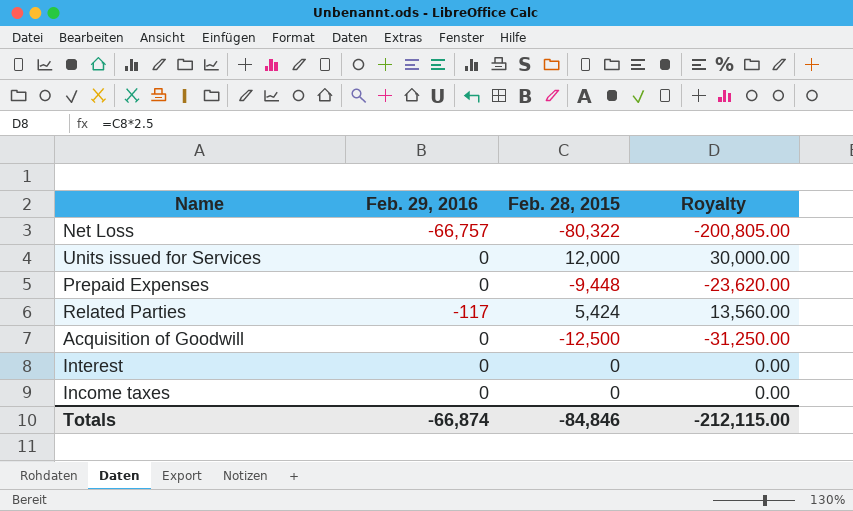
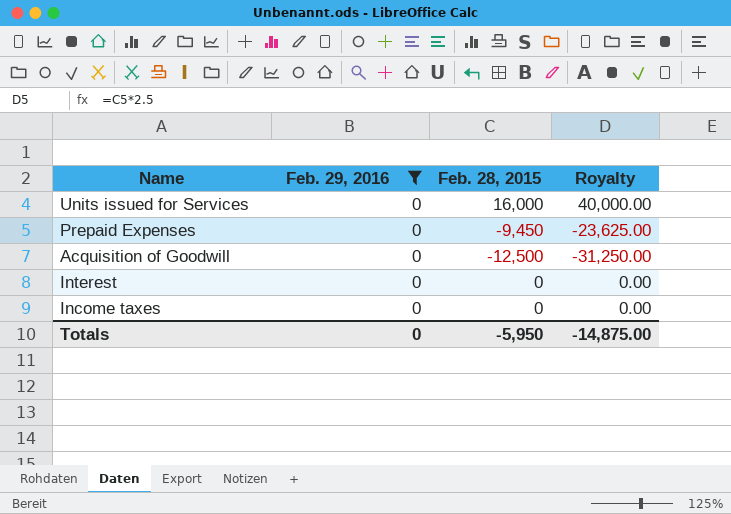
filter: none -> Feb. 29, 2016 = 0
Units issued for Services | Feb. 28, 2015: 12,000 -> 16,000
Units issued for Services | Royalty: 30,000.00 -> 40,000.00
Prepaid Expenses | Feb. 28, 2015: -9,448 -> -9,450
Prepaid Expenses | Royalty: -23,620.00 -> -23,625.00
Totals | Feb. 29, 2016: -66,874 -> 0
Totals | Feb. 28, 2015: -84,846 -> -5,950
Totals | Royalty: -212,115.00 -> -14,875.00

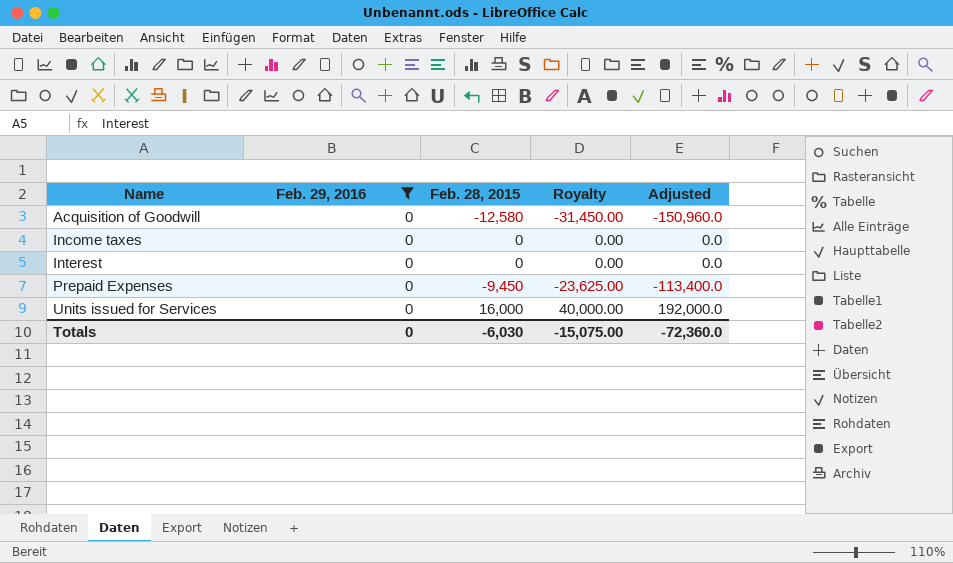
row order: none -> Name ascending
column Adjusted | formula: none -> [Feb. 28, 2015] * 12
Acquisition of Goodwill | Feb. 28, 2015: -12,500 -> -12,580
Acquisition of Goodwill | Royalty: -31,250.00 -> -31,450.00
Totals | Feb. 28, 2015: -5,950 -> -6,030
Totals | Royalty: -14,875.00 -> -15,075.00

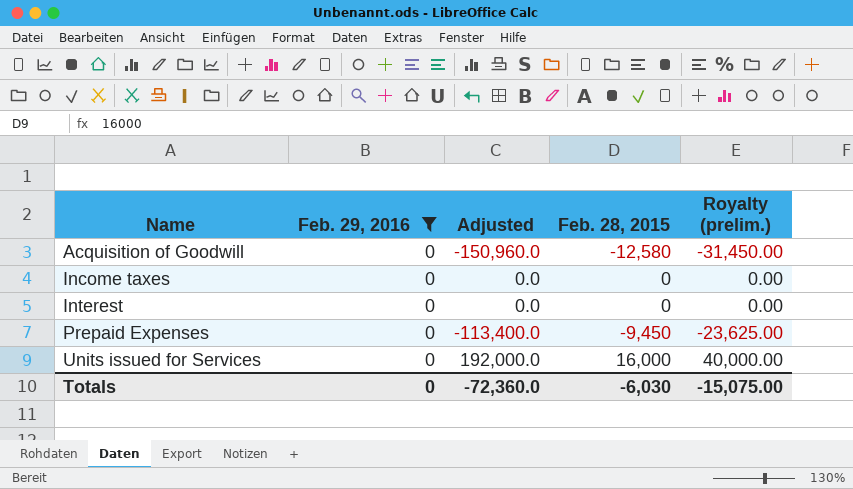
column Adjusted | position: 5 -> 3
column name: Royalty -> Royalty (prelim.)

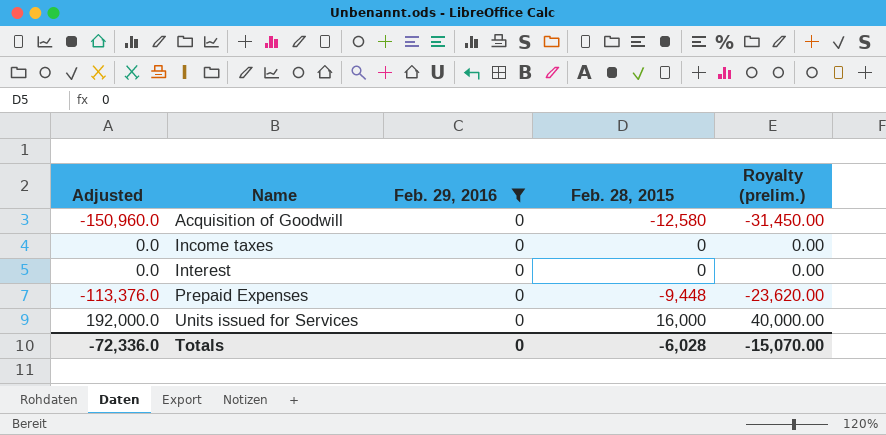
column Adjusted | position: 3 -> 1
Prepaid Expenses | Adjusted: -113,400.0 -> -113,376.0
Prepaid Expenses | Feb. 28, 2015: -9,450 -> -9,448
Prepaid Expenses | Royalty (prelim.): -23,625.00 -> -23,620.00
Totals | Adjusted: -72,360.0 -> -72,336.0
Totals | Feb. 28, 2015: -6,030 -> -6,028
Totals | Royalty (prelim.): -15,075.00 -> -15,070.00

